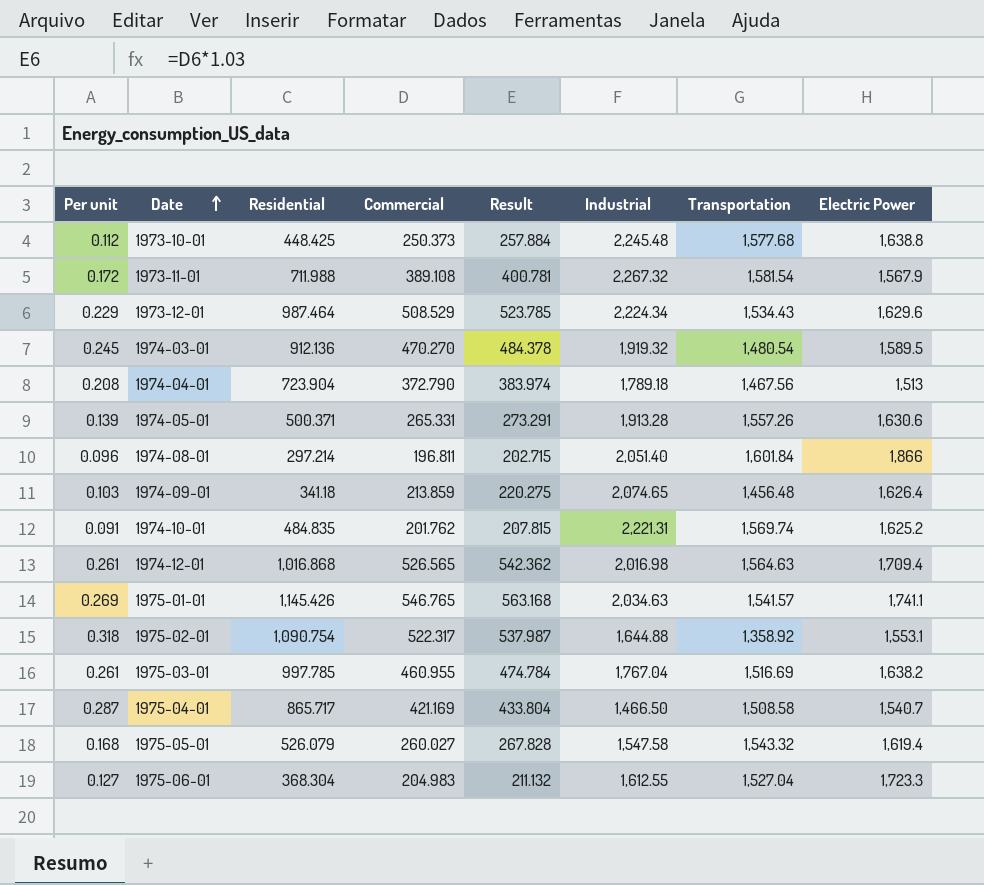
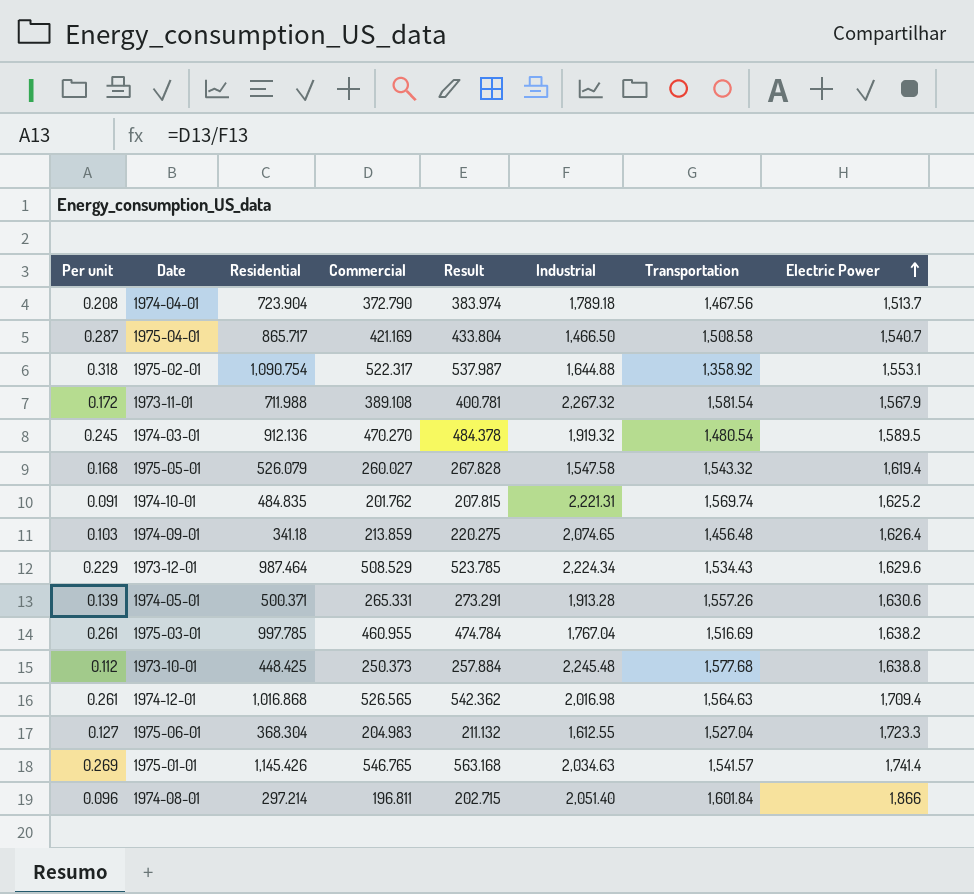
row order: Date ascending -> Electric Power ascending
1974-04-01 | Electric Power: 1,513 -> 1,513.7
1975-01-01 | Electric Power: 1,741.1 -> 1,741.4

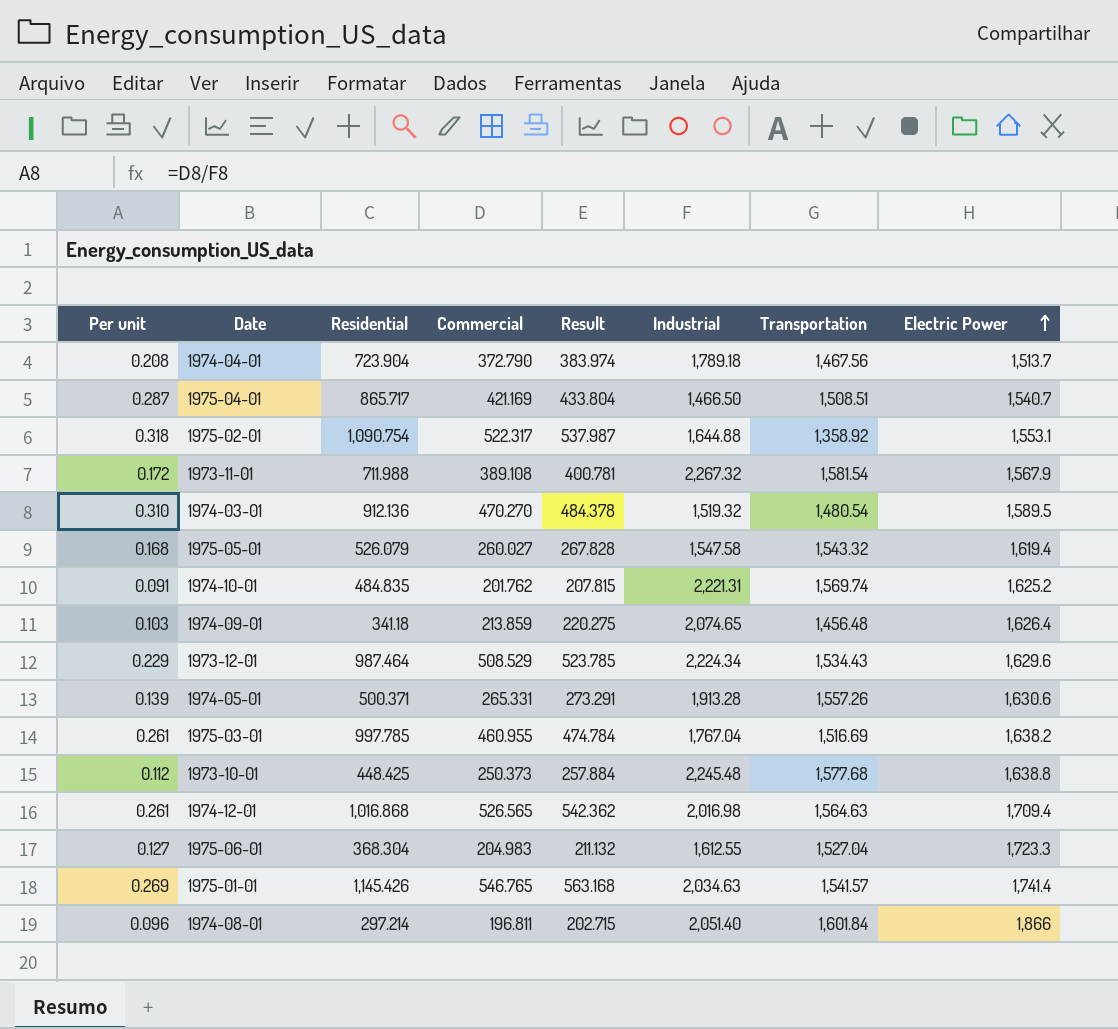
1975-04-01 | Transportation: 1,508.58 -> 1,508.51
1974-03-01 | Per unit: 0.245 -> 0.310
1974-03-01 | Industrial: 1,919.32 -> 1,519.32

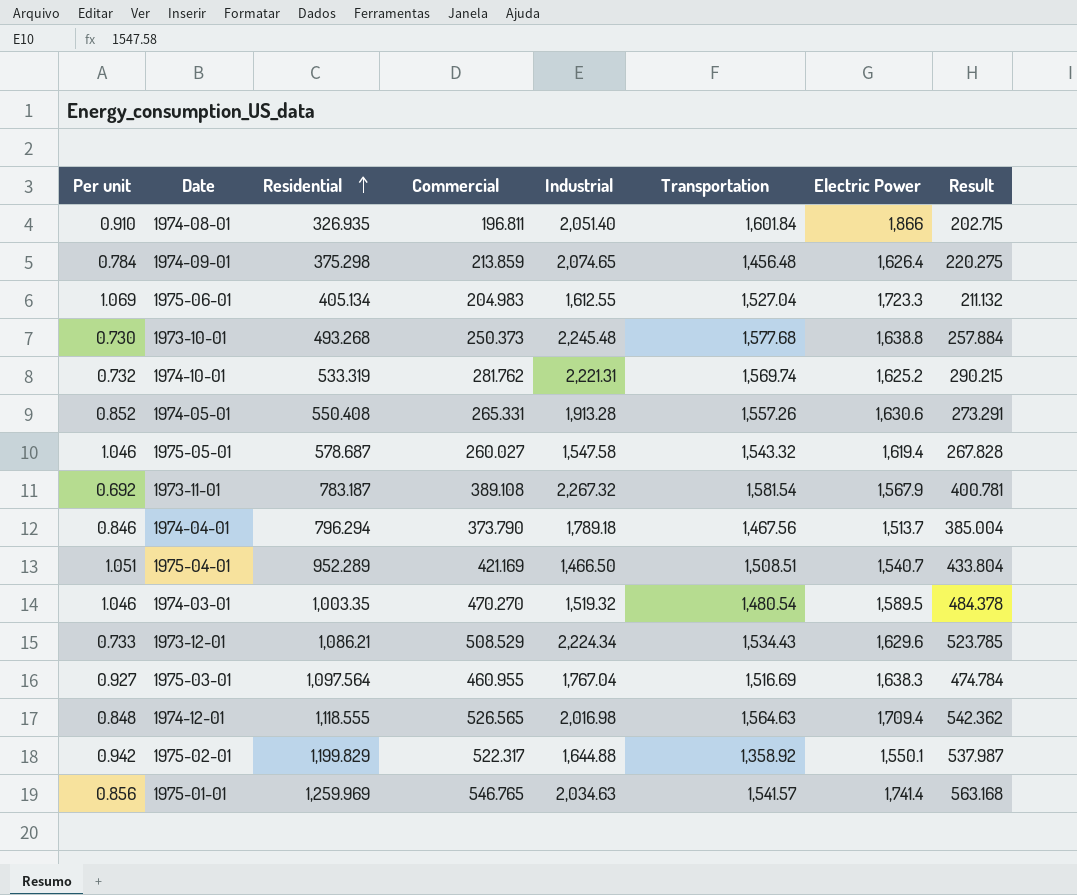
row order: Electric Power ascending -> Residential ascending
column Per unit | formula: [Commercial] / [Industrial] -> [Electric Power] / [Industrial]
column Result | position: 5 -> 8
1974-08-01 | Residential: 297.214 -> 326.935
1974-09-01 | Residential: 341.18 -> 375.298
1975-06-01 | Residential: 368.304 -> 405.134
1973-10-01 | Residential: 448.425 -> 493.268
1974-10-01 | Residential: 484.835 -> 533.319
1974-10-01 | Commercial: 201.762 -> 281.762
1974-10-01 | Result: 207.815 -> 290.215
1974-05-01 | Residential: 500.371 -> 550.408
1975-05-01 | Residential: 526.079 -> 578.687
1973-11-01 | Residential: 711.988 -> 783.187
1974-04-01 | Residential: 723.904 -> 796.294
1974-04-01 | Commercial: 372.790 -> 373.790
1974-04-01 | Result: 383.974 -> 385.004
1975-04-01 | Residential: 865.717 -> 952.289
1974-03-01 | Residential: 912.136 -> 1,003.35
1973-12-01 | Residential: 987.464 -> 1,086.21
1975-03-01 | Residential: 997.785 -> 1,097.564
1975-03-01 | Electric Power: 1,638.2 -> 1,638.3
1974-12-01 | Residential: 1,016.868 -> 1,118.555
1975-02-01 | Residential: 1,090.754 -> 1,199.829
1975-02-01 | Electric Power: 1,553.1 -> 1,550.1
1975-01-01 | Residential: 1,145.426 -> 1,259.969

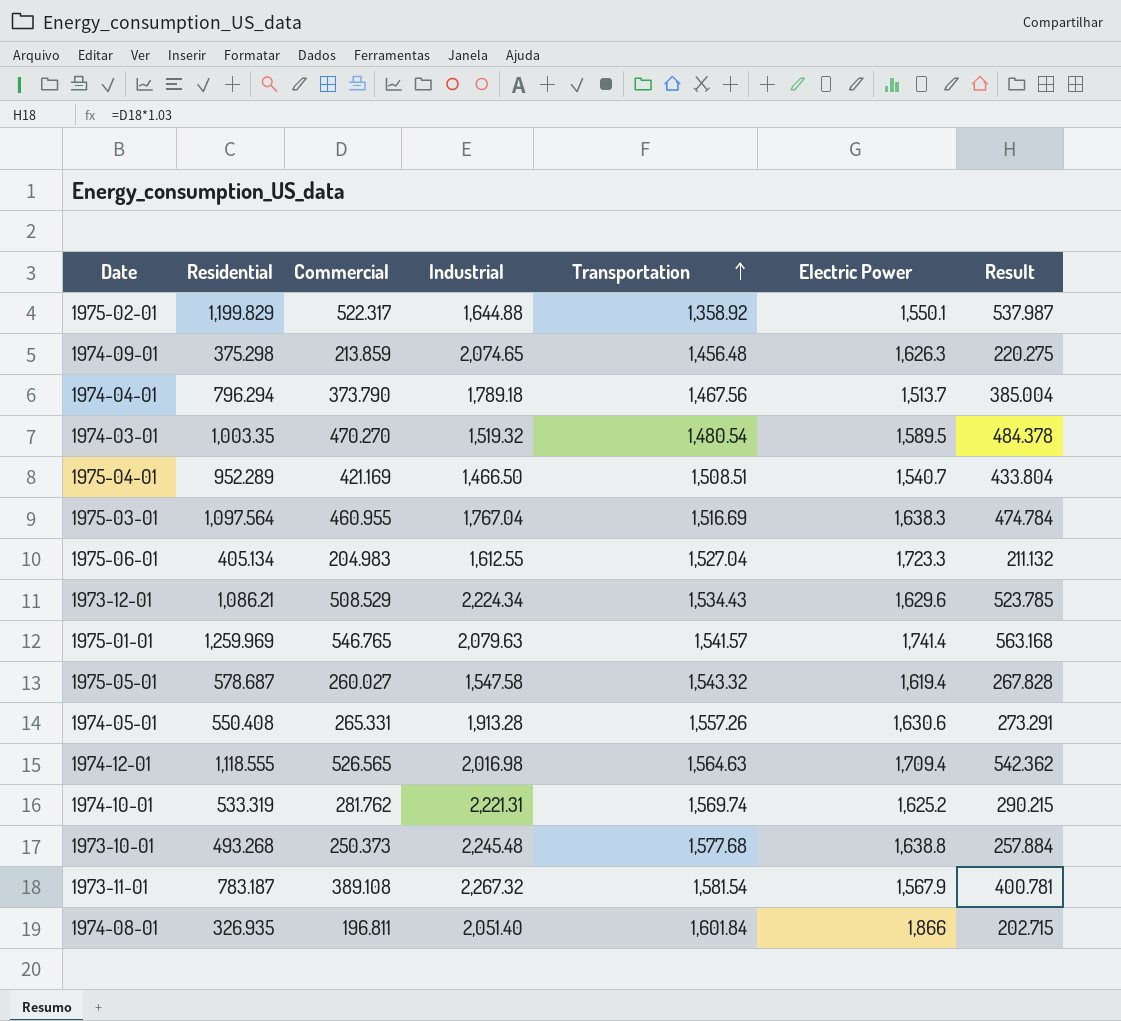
row order: Residential ascending -> Transportation ascending
column Per unit | formula: [Electric Power] / [Industrial] -> none
1974-09-01 | Electric Power: 1,626.4 -> 1,626.3
1975-01-01 | Industrial: 2,034.63 -> 2,079.63

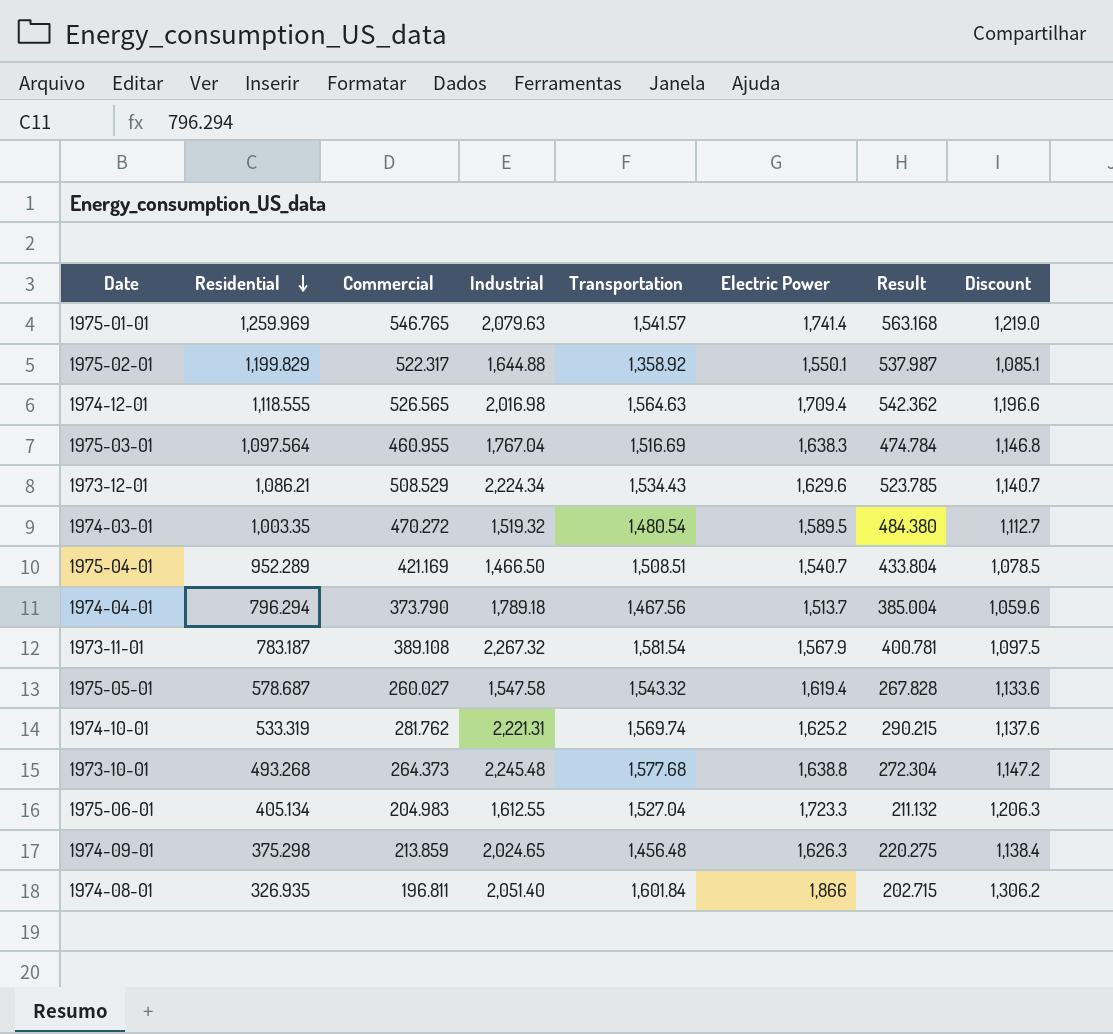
row order: Transportation ascending -> Residential descending
column Discount | formula: none -> [Electric Power] * 0.7
row 1974-05-01: 550.408 | 265.331 | 1,913.28 | 1,557.26 | 1,630.6 | 273.291 -> none
1974-03-01 | Commercial: 470.270 -> 470.272
1974-03-01 | Result: 484.378 -> 484.380
1973-10-01 | Commercial: 250.373 -> 264.373
1973-10-01 | Result: 257.884 -> 272.304
1974-09-01 | Industrial: 2,074.65 -> 2,024.65

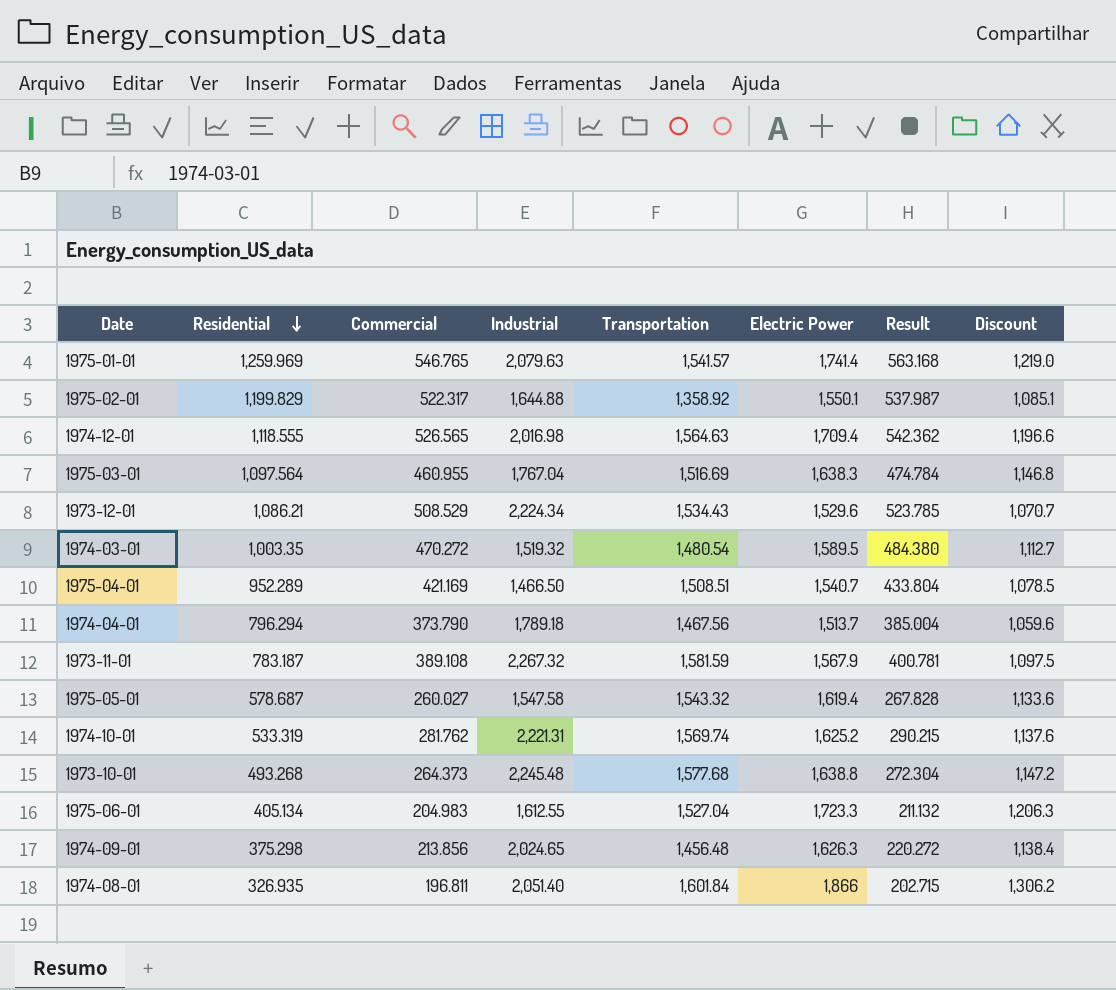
1973-12-01 | Electric Power: 1,629.6 -> 1,529.6
1973-12-01 | Discount: 1,140.7 -> 1,070.7
1973-11-01 | Transportation: 1,581.54 -> 1,581.59
1974-09-01 | Commercial: 213.859 -> 213.856
1974-09-01 | Result: 220.275 -> 220.272

